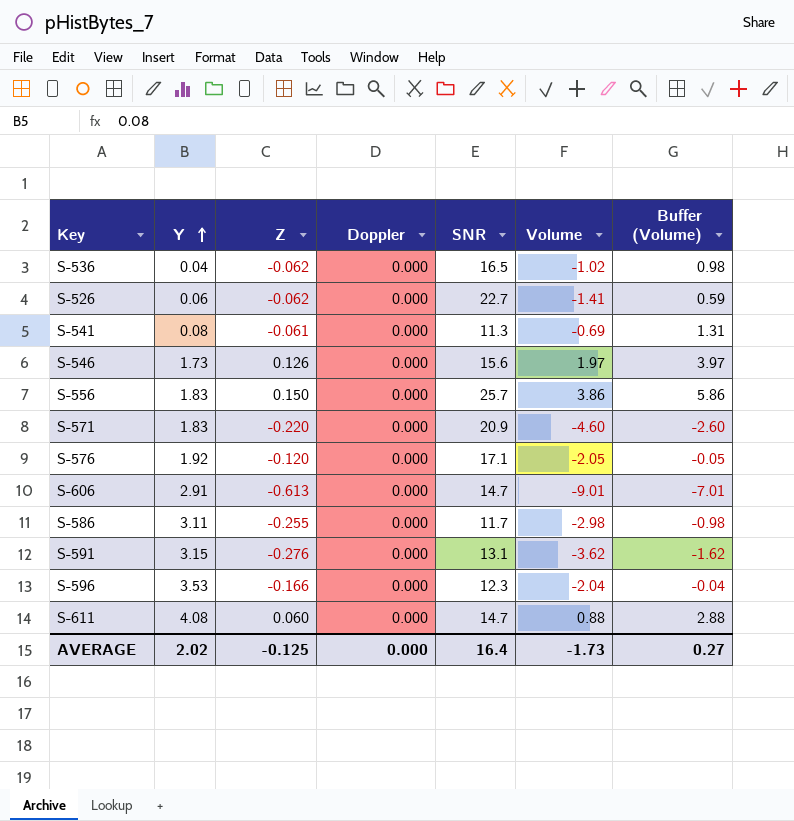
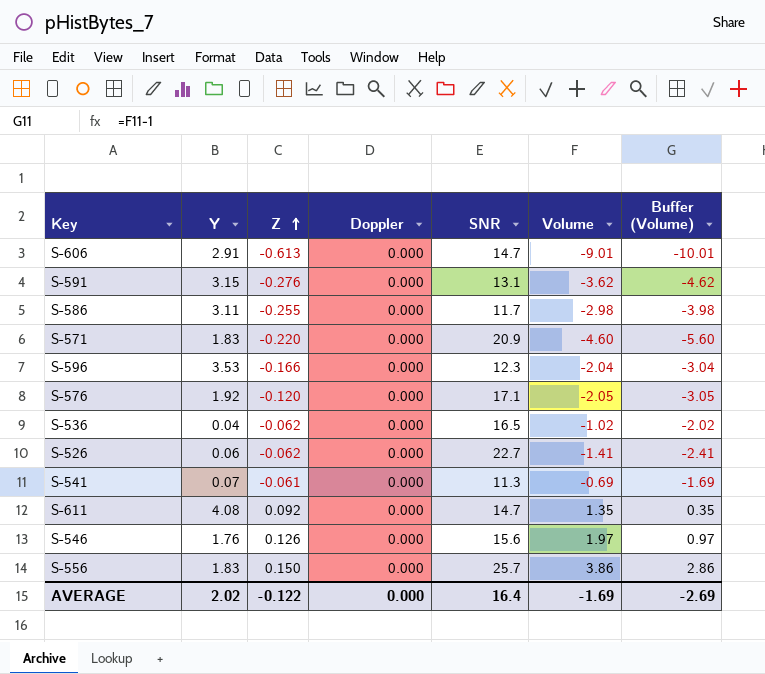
row order: Y ascending -> Z ascending
column Buffer (Volume) | formula: [Volume] + 2 -> [Volume] - 1
S-541 | Y: 0.08 -> 0.07
S-611 | Z: 0.060 -> 0.092
S-611 | Volume: 0.88 -> 1.35
S-546 | Y: 1.73 -> 1.76
AVERAGE | Z: -0.125 -> -0.122
AVERAGE | Volume: -1.73 -> -1.69
AVERAGE | Buffer (Volume): 0.27 -> -2.69

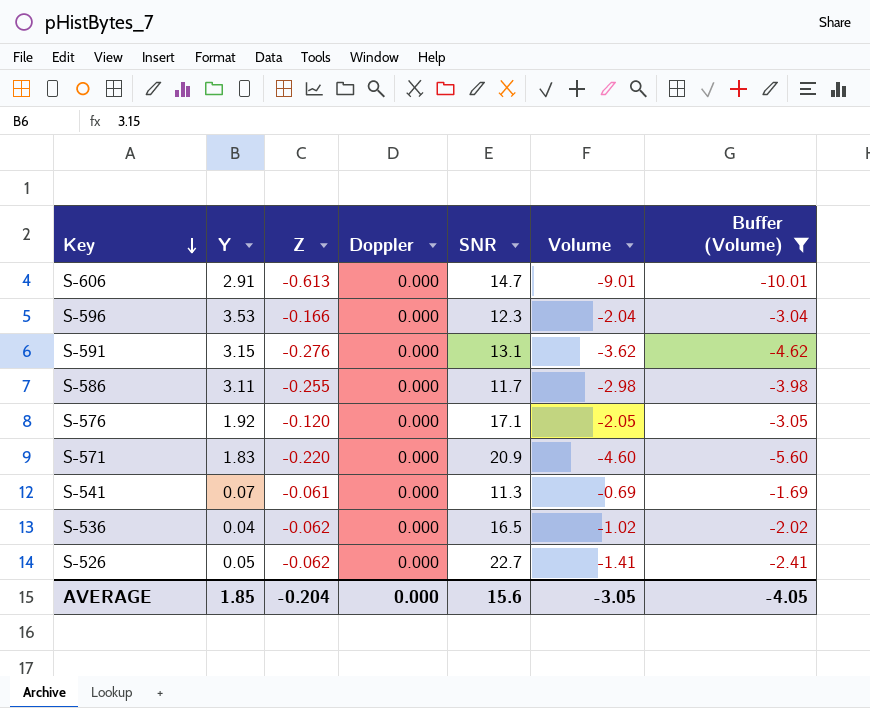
filter: none -> Buffer (Volume) <= -1.69
row order: Z ascending -> Key descending
S-526 | Y: 0.06 -> 0.05
AVERAGE | Y: 2.02 -> 1.85
AVERAGE | Z: -0.122 -> -0.204
AVERAGE | SNR: 16.4 -> 15.6
AVERAGE | Volume: -1.69 -> -3.05
AVERAGE | Buffer (Volume): -2.69 -> -4.05

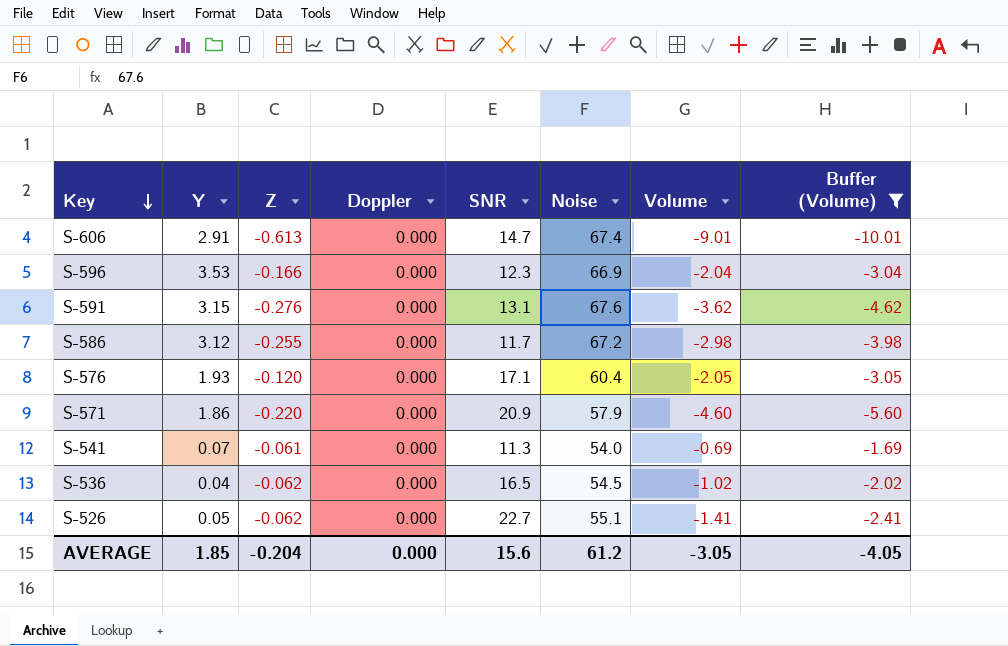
column Noise | position: none -> 6
S-586 | Y: 3.11 -> 3.12
S-576 | Y: 1.92 -> 1.93
S-571 | Y: 1.83 -> 1.86

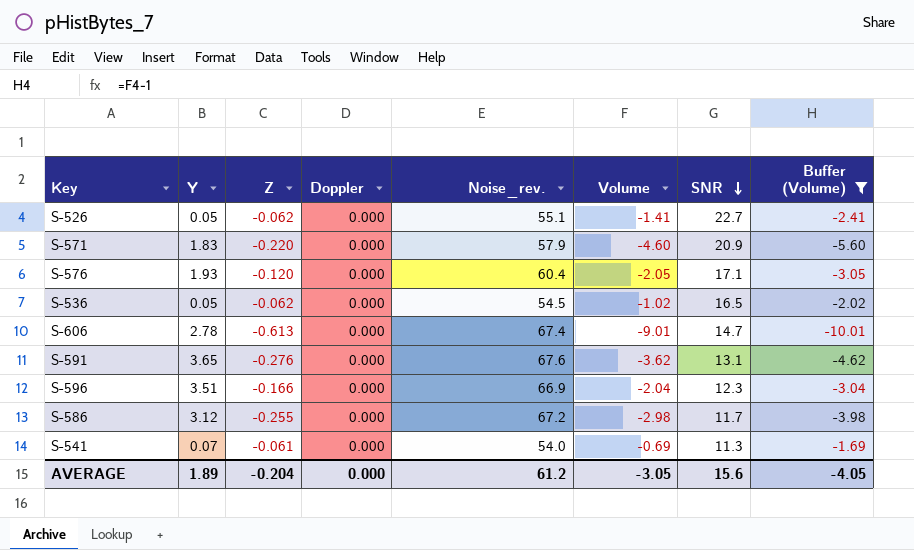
row order: Key descending -> SNR descending
column name: Noise -> Noise_rev.
column SNR | position: 5 -> 7
S-571 | Y: 1.86 -> 1.83
S-536 | Y: 0.04 -> 0.05
S-606 | Y: 2.91 -> 2.78
S-591 | Y: 3.15 -> 3.65
S-596 | Y: 3.53 -> 3.51
AVERAGE | Y: 1.85 -> 1.89

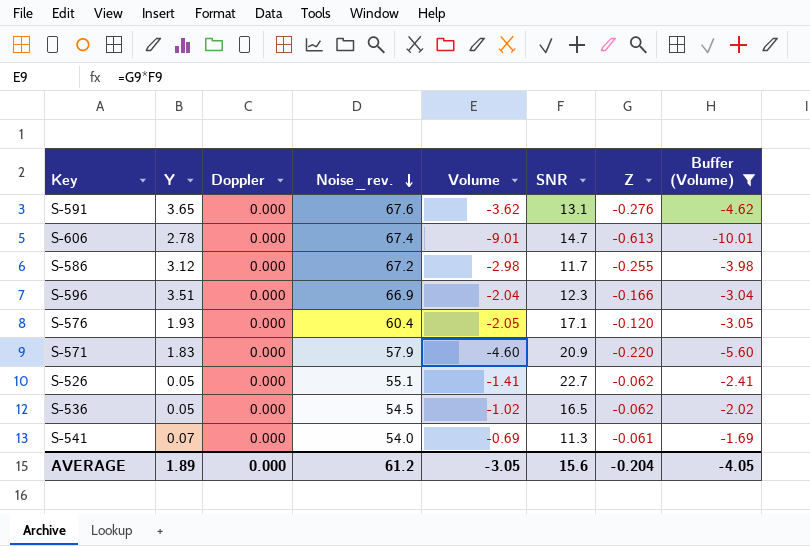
row order: SNR descending -> Noise_rev. descending
column Z | position: 3 -> 7

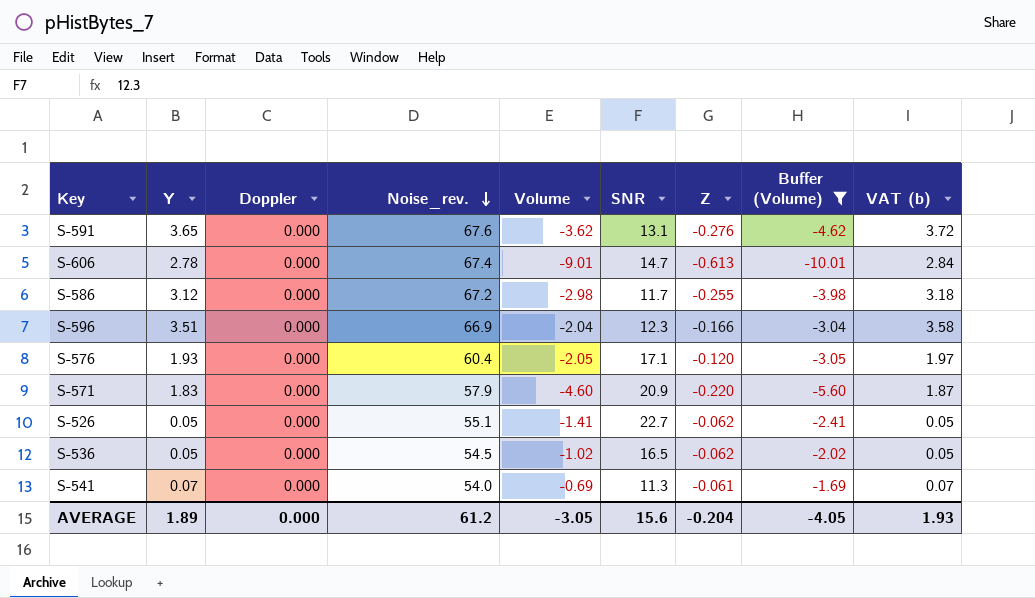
column VAT (b) | formula: none -> [Y] * 1.02

